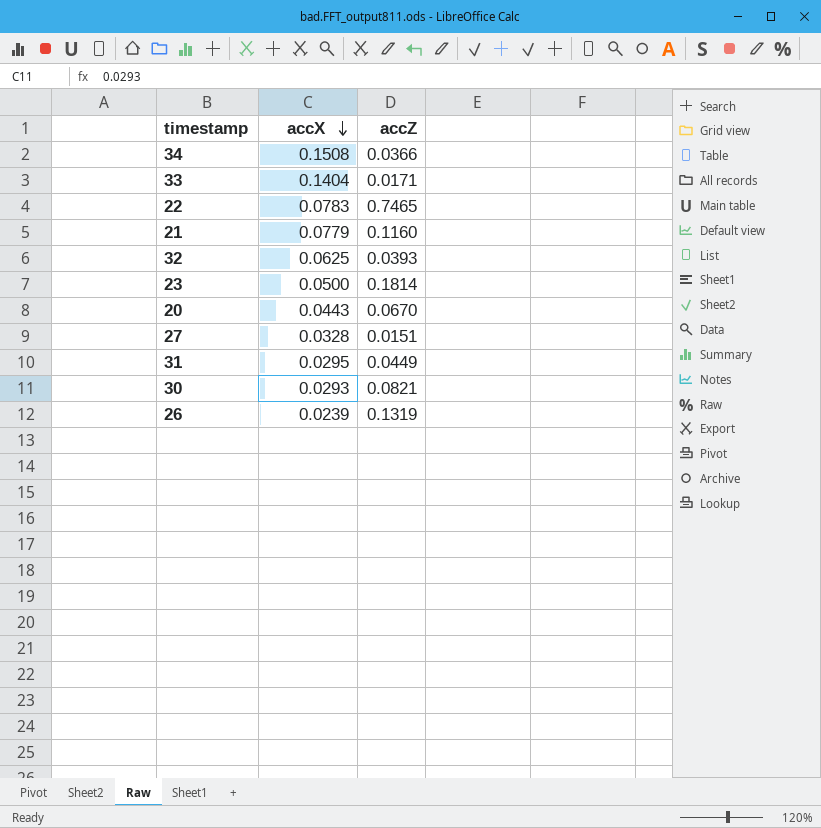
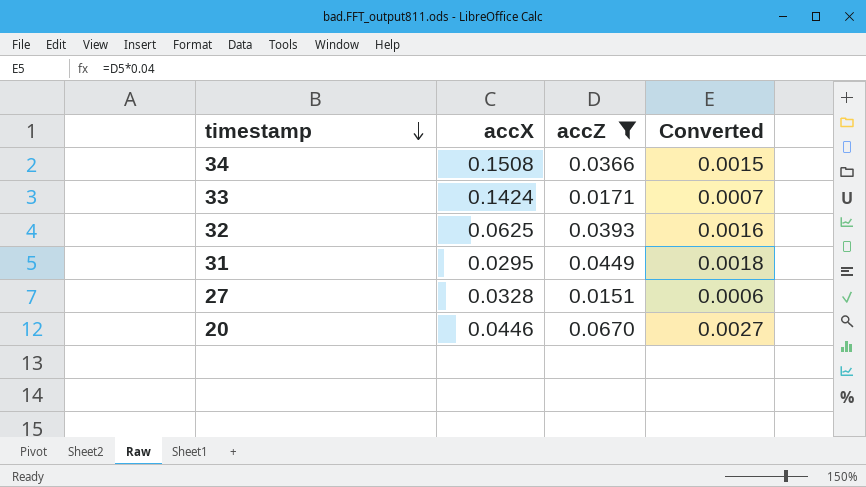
filter: none -> accZ <= 0.0670
row order: accX descending -> timestamp descending
column Converted | formula: none -> [accZ] * 0.04
33 | accX: 0.1404 -> 0.1424
20 | accX: 0.0443 -> 0.0446

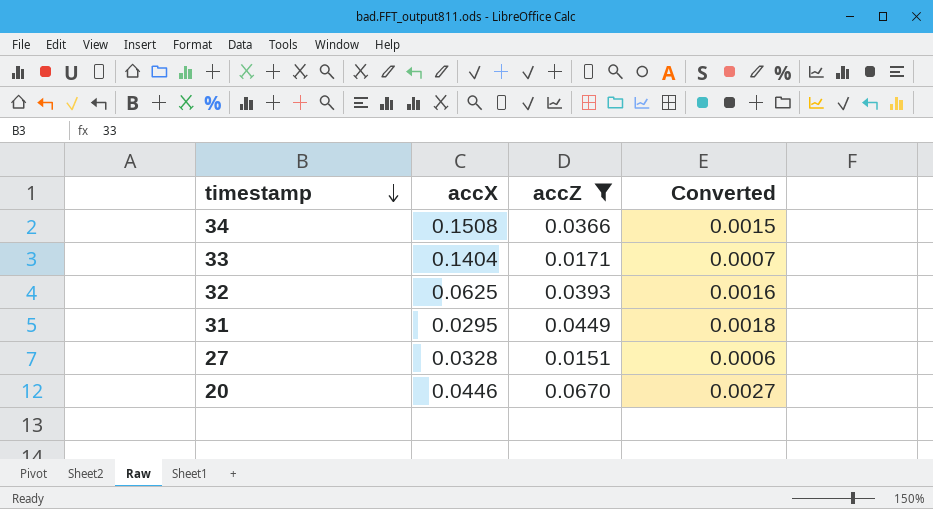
33 | accX: 0.1424 -> 0.1404

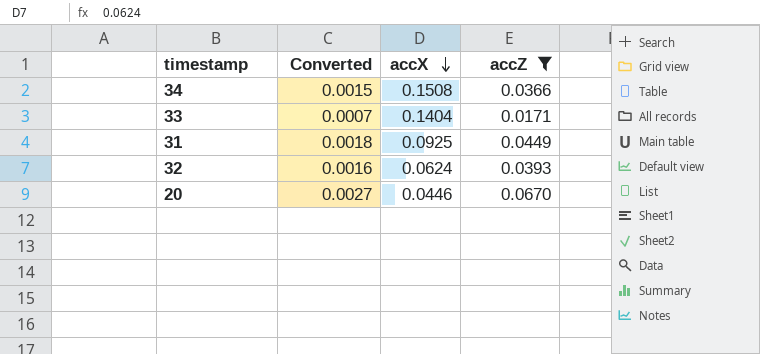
row order: timestamp descending -> accX descending
column Converted | position: 4 -> 2
row 27: 0.0328 | 0.0151 | 0.0006 -> none
31 | accX: 0.0295 -> 0.0925
32 | accX: 0.0625 -> 0.0624

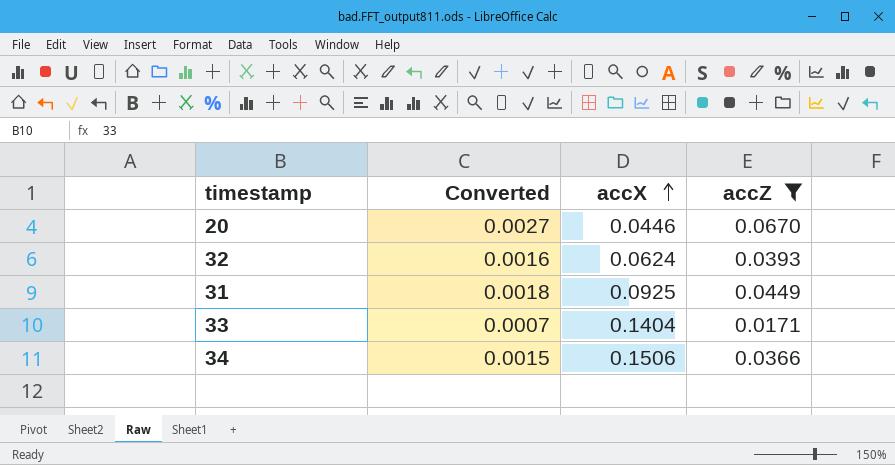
row order: accX descending -> accX ascending
34 | accX: 0.1508 -> 0.1506

